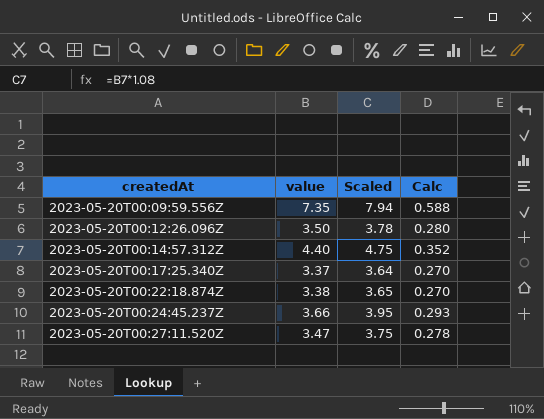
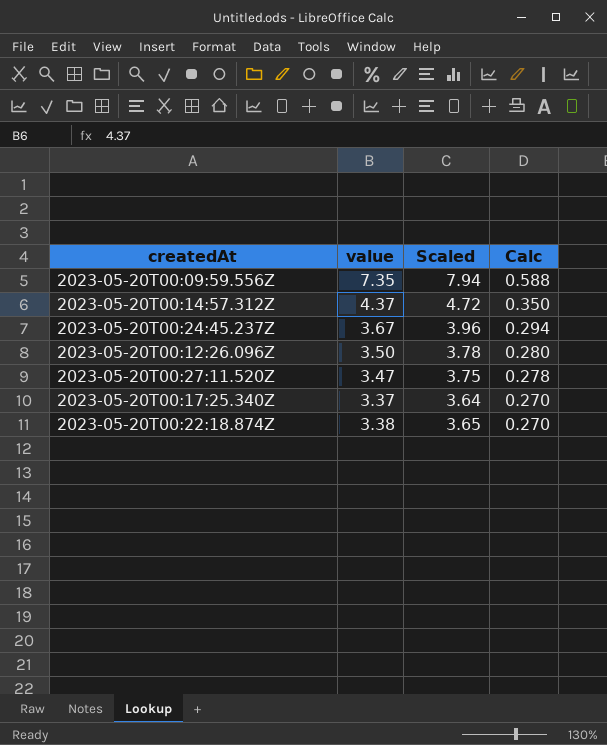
row order: createdAt ascending -> Calc descending
2023-05-20T00:14:57.312Z | value: 4.40 -> 4.37
2023-05-20T00:14:57.312Z | Scaled: 4.75 -> 4.72
2023-05-20T00:14:57.312Z | Calc: 0.352 -> 0.350
2023-05-20T00:24:45.237Z | value: 3.66 -> 3.67
2023-05-20T00:24:45.237Z | Scaled: 3.95 -> 3.96
2023-05-20T00:24:45.237Z | Calc: 0.293 -> 0.294

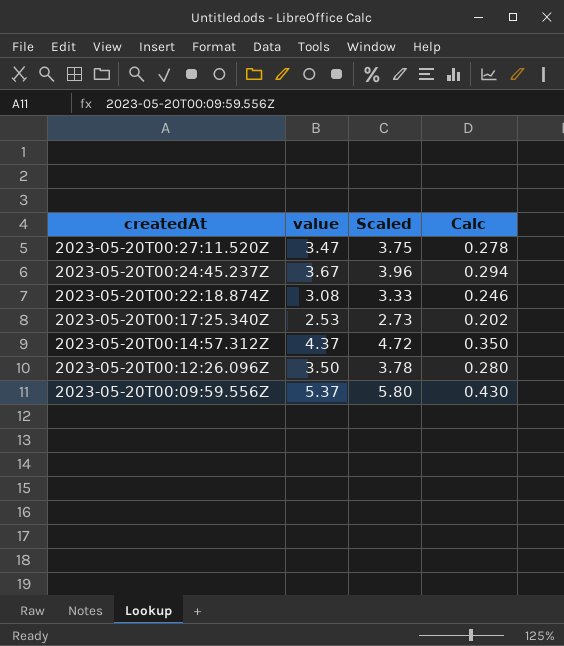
row order: Calc descending -> createdAt descending
2023-05-20T00:22:18.874Z | value: 3.38 -> 3.08
2023-05-20T00:22:18.874Z | Scaled: 3.65 -> 3.33
2023-05-20T00:22:18.874Z | Calc: 0.270 -> 0.246
2023-05-20T00:17:25.340Z | value: 3.37 -> 2.53
2023-05-20T00:17:25.340Z | Scaled: 3.64 -> 2.73
2023-05-20T00:17:25.340Z | Calc: 0.270 -> 0.202
2023-05-20T00:09:59.556Z | value: 7.35 -> 5.37
2023-05-20T00:09:59.556Z | Scaled: 7.94 -> 5.80
2023-05-20T00:09:59.556Z | Calc: 0.588 -> 0.430

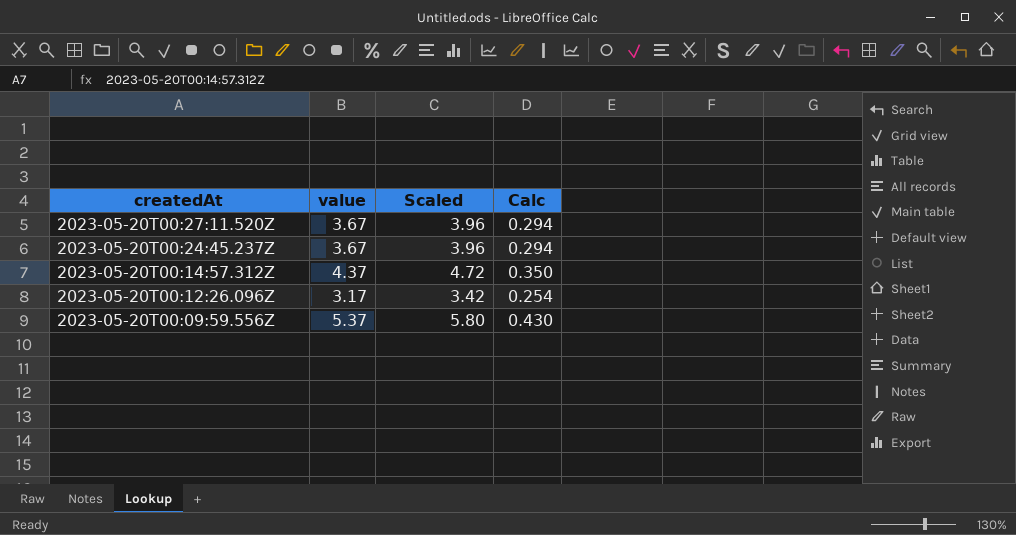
row 2023-05-20T00:22:18.874Z: 3.08 | 3.33 | 0.246 -> none
row 2023-05-20T00:17:25.340Z: 2.53 | 2.73 | 0.202 -> none
2023-05-20T00:27:11.520Z | value: 3.47 -> 3.67
2023-05-20T00:27:11.520Z | Scaled: 3.75 -> 3.96
2023-05-20T00:27:11.520Z | Calc: 0.278 -> 0.294
2023-05-20T00:12:26.096Z | value: 3.50 -> 3.17
2023-05-20T00:12:26.096Z | Scaled: 3.78 -> 3.42
2023-05-20T00:12:26.096Z | Calc: 0.280 -> 0.254

